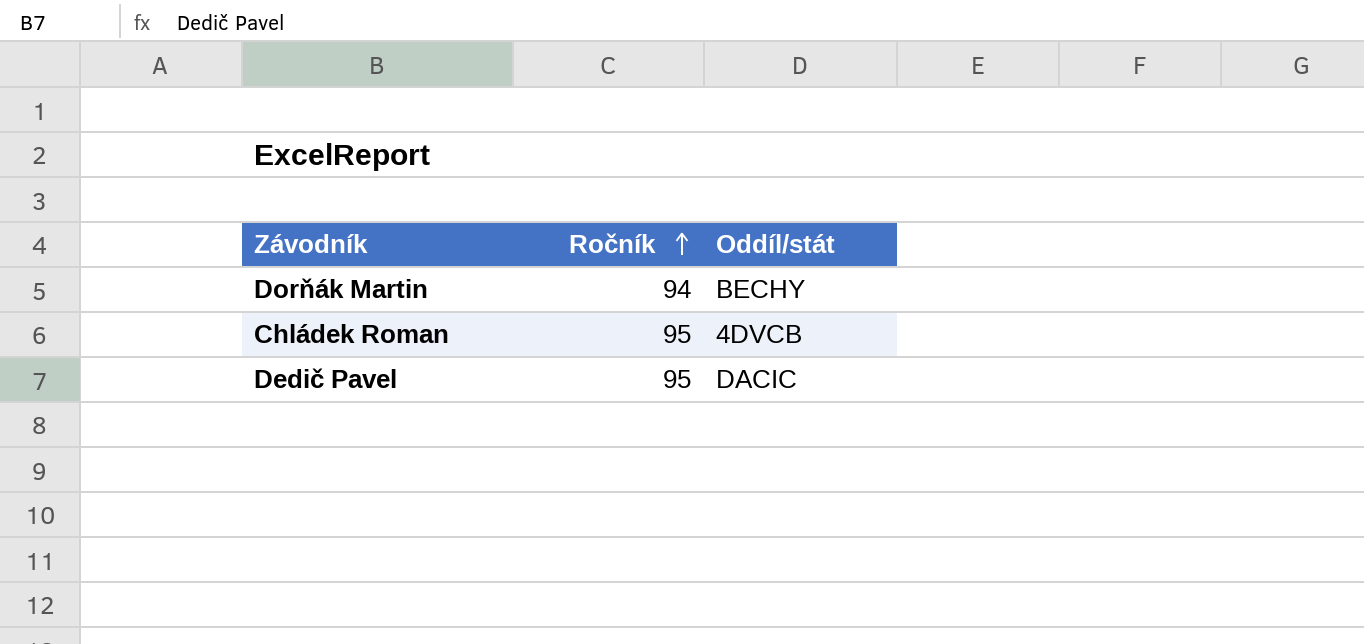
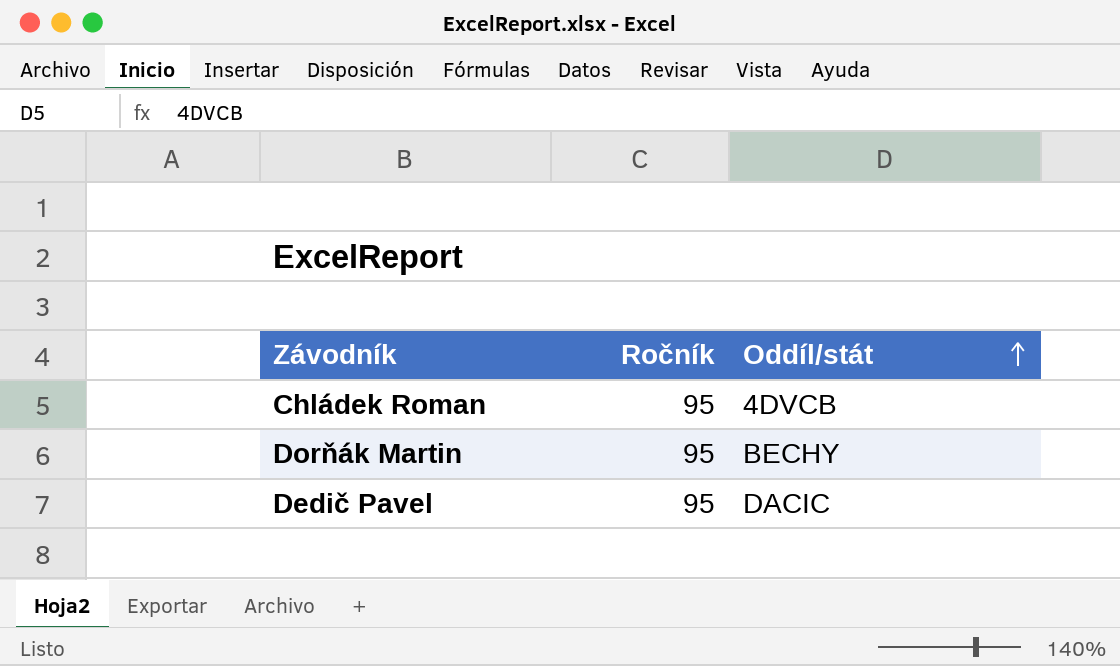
row order: Ročník ascending -> Oddíl/stát ascending
Dorňák Martin | Ročník: 94 -> 95

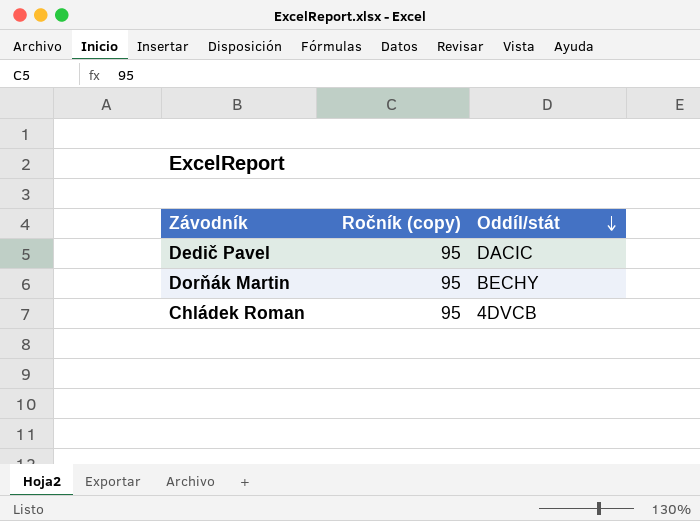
row order: Oddíl/stát ascending -> Oddíl/stát descending
column name: Ročník -> Ročník (copy)

